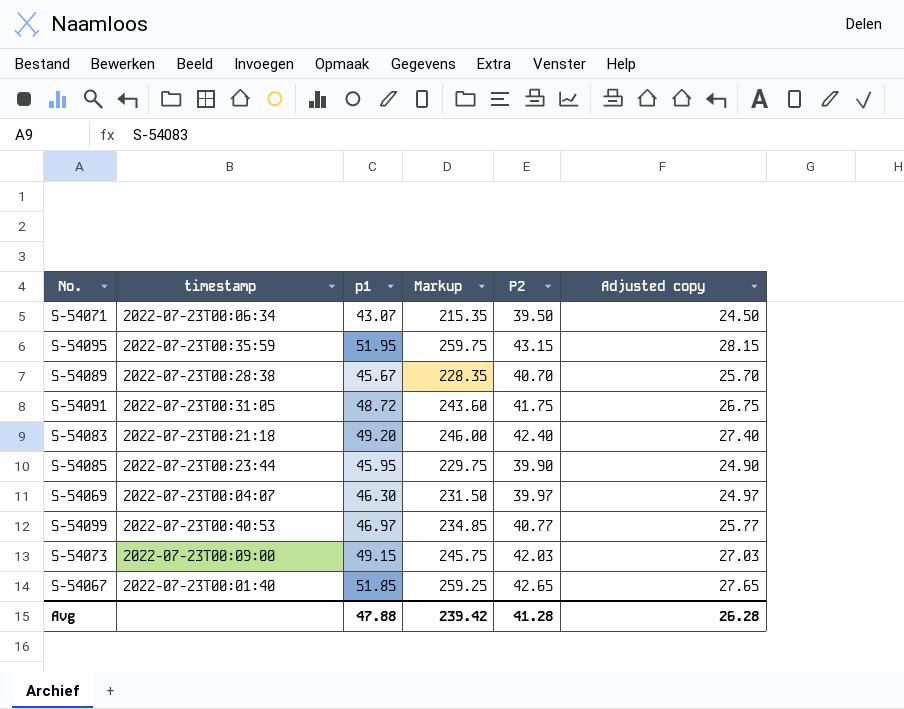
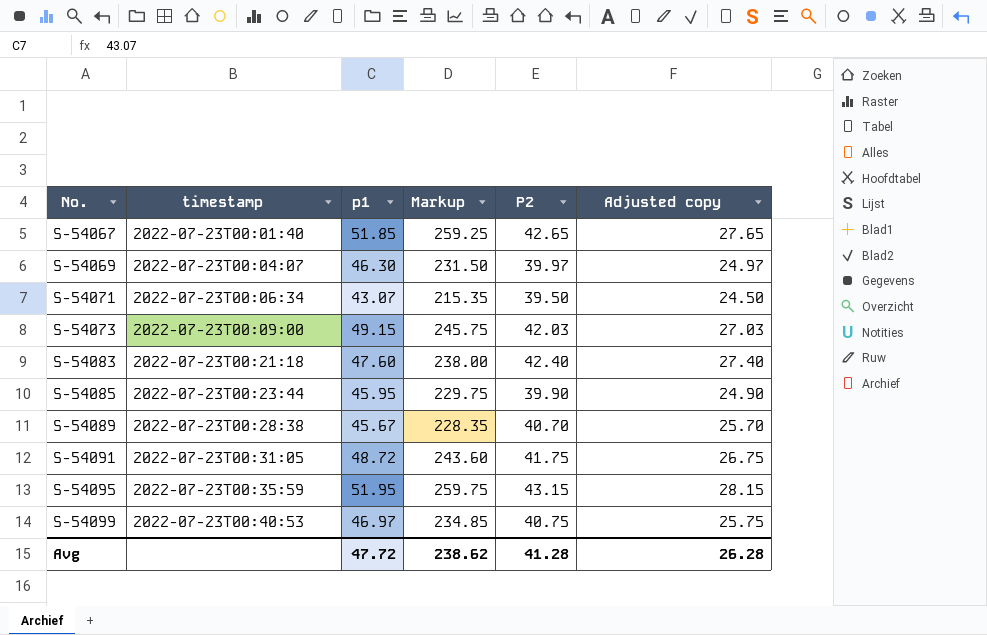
row order: none -> No. ascending
S-54083 | p1: 49.20 -> 47.60
S-54083 | Markup: 246.00 -> 238.00
S-54099 | P2: 40.77 -> 40.75
S-54099 | Adjusted copy: 25.77 -> 25.75
Avg | p1: 47.88 -> 47.72
Avg | Markup: 239.42 -> 238.62

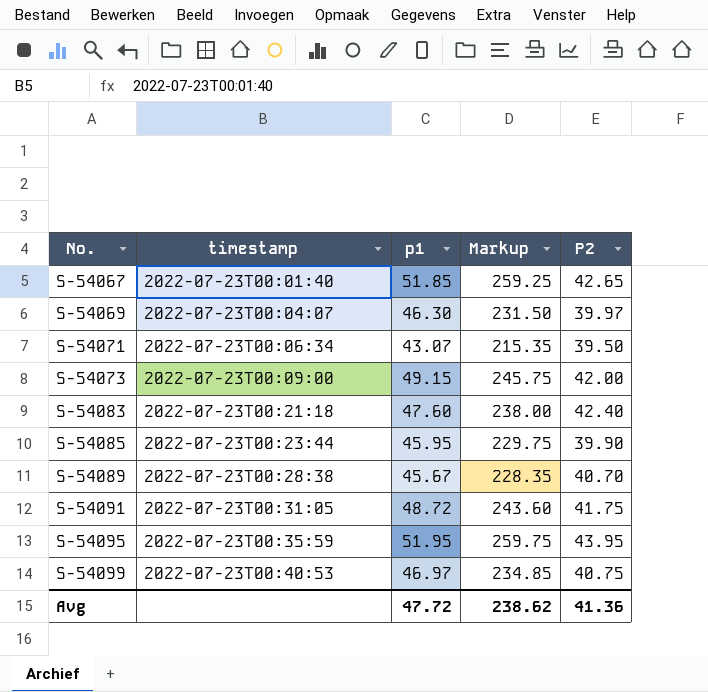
column Adjusted copy | formula: [P2] - 15 -> none
S-54073 | P2: 42.03 -> 42.00
S-54095 | P2: 43.15 -> 43.95
Avg | P2: 41.28 -> 41.36

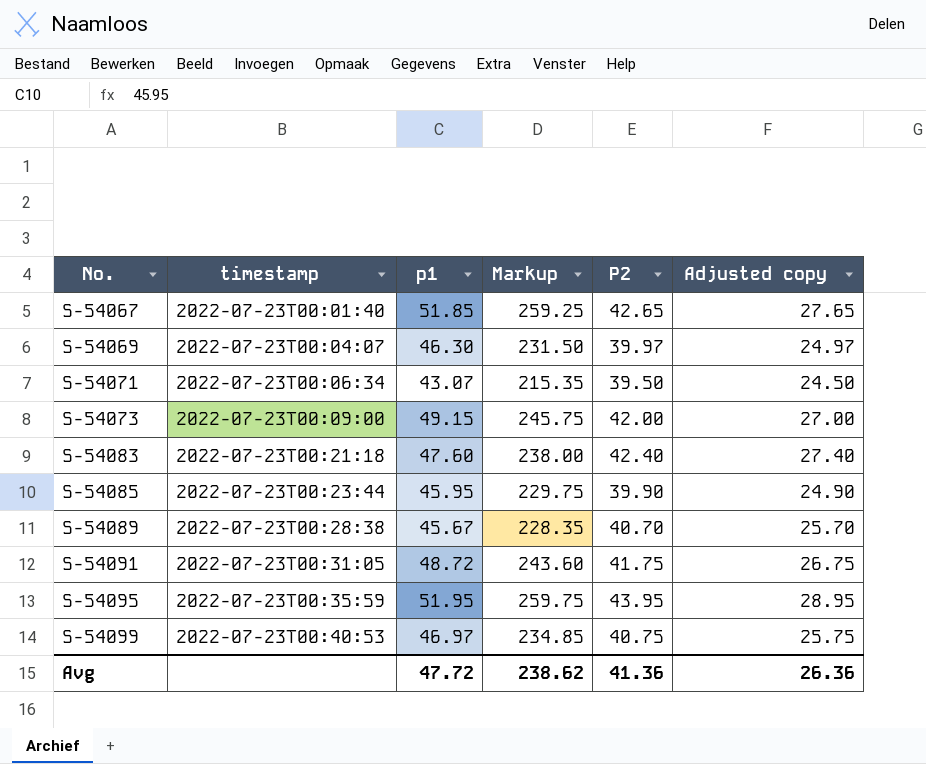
column Adjusted copy | formula: none -> [P2] - 15

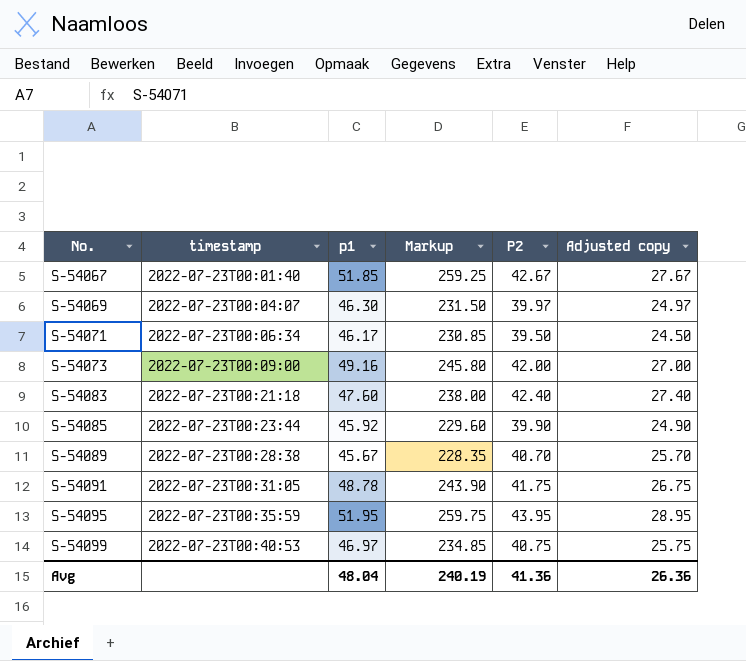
S-54067 | P2: 42.65 -> 42.67
S-54067 | Adjusted copy: 27.65 -> 27.67
S-54071 | p1: 43.07 -> 46.17
S-54071 | Markup: 215.35 -> 230.85
S-54073 | p1: 49.15 -> 49.16
S-54073 | Markup: 245.75 -> 245.80
S-54085 | p1: 45.95 -> 45.92
S-54085 | Markup: 229.75 -> 229.60
S-54091 | p1: 48.72 -> 48.78
S-54091 | Markup: 243.60 -> 243.90
Avg | p1: 47.72 -> 48.04
Avg | Markup: 238.62 -> 240.19

